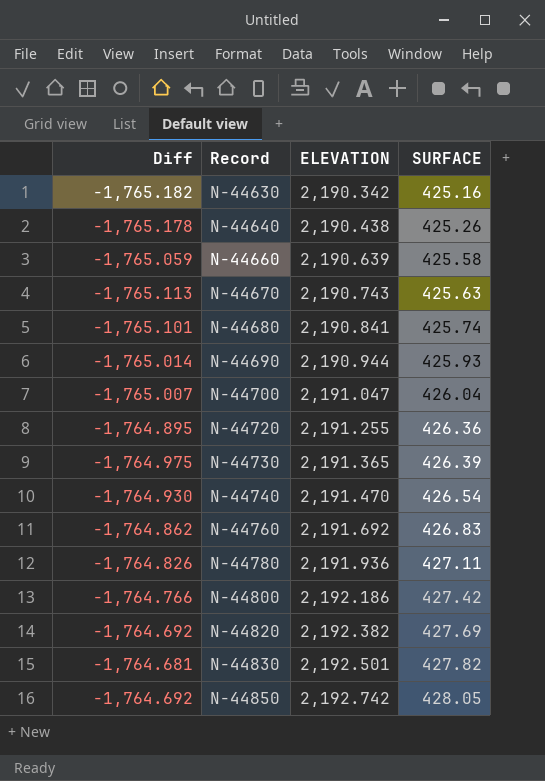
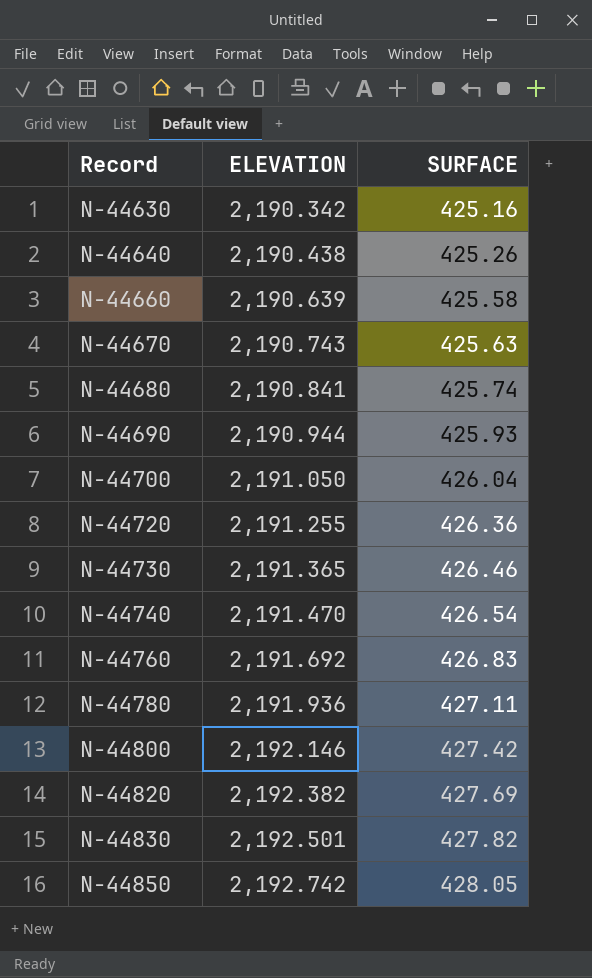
column Diff | formula: [SURFACE] - [ELEVATION] -> none
N-44700 | ELEVATION: 2,191.047 -> 2,191.050
N-44730 | SURFACE: 426.39 -> 426.46
N-44800 | ELEVATION: 2,192.186 -> 2,192.146

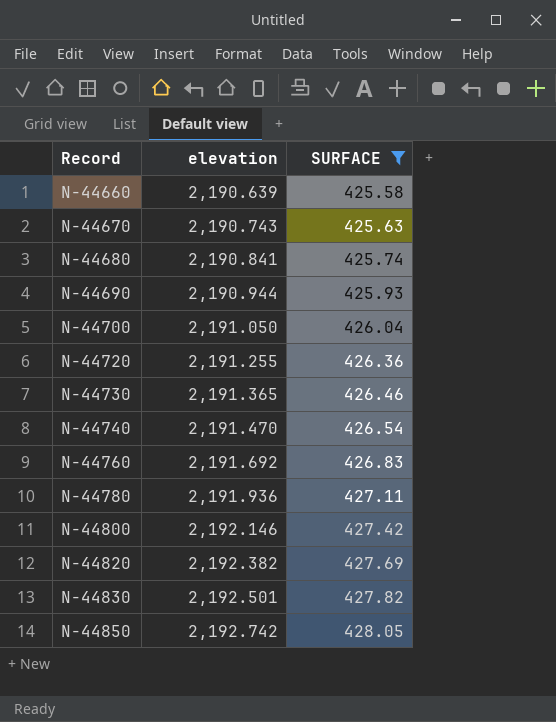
filter: none -> SURFACE >= 425.58
column name: ELEVATION -> elevation

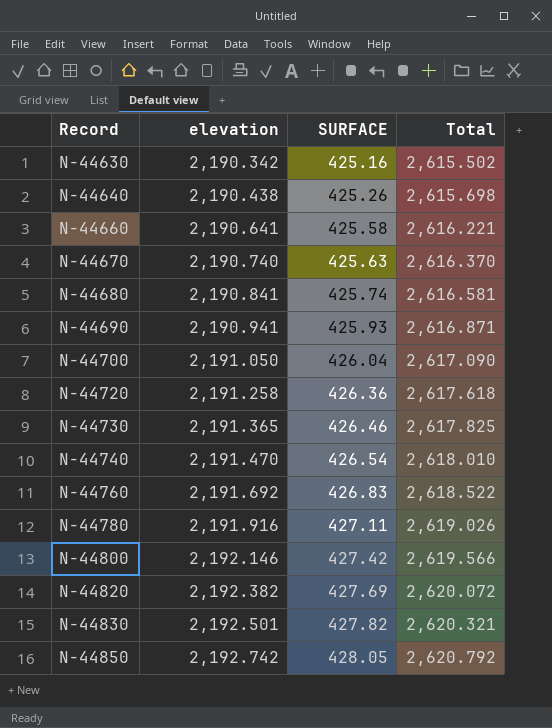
filter: SURFACE >= 425.58 -> none
column Total | formula: none -> [elevation] + [SURFACE]
N-44660 | elevation: 2,190.639 -> 2,190.641
N-44670 | elevation: 2,190.743 -> 2,190.740
N-44690 | elevation: 2,190.944 -> 2,190.941
N-44720 | elevation: 2,191.255 -> 2,191.258
N-44780 | elevation: 2,191.936 -> 2,191.916

